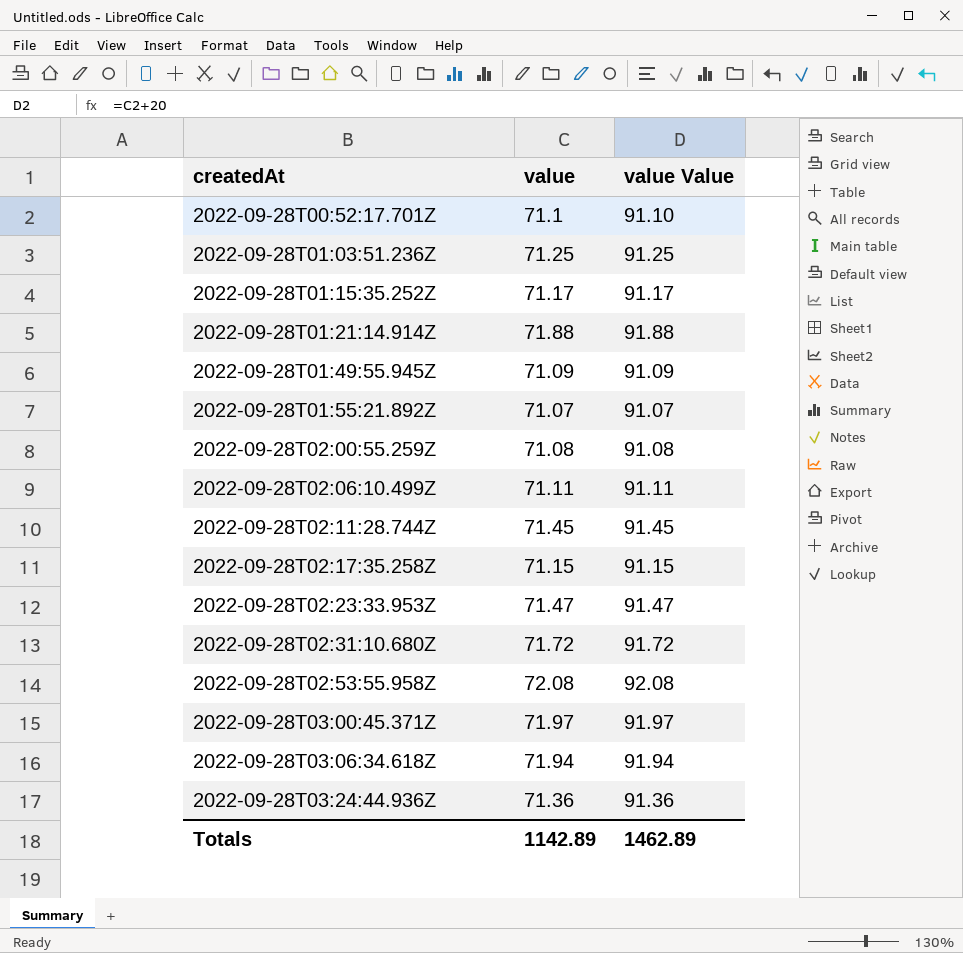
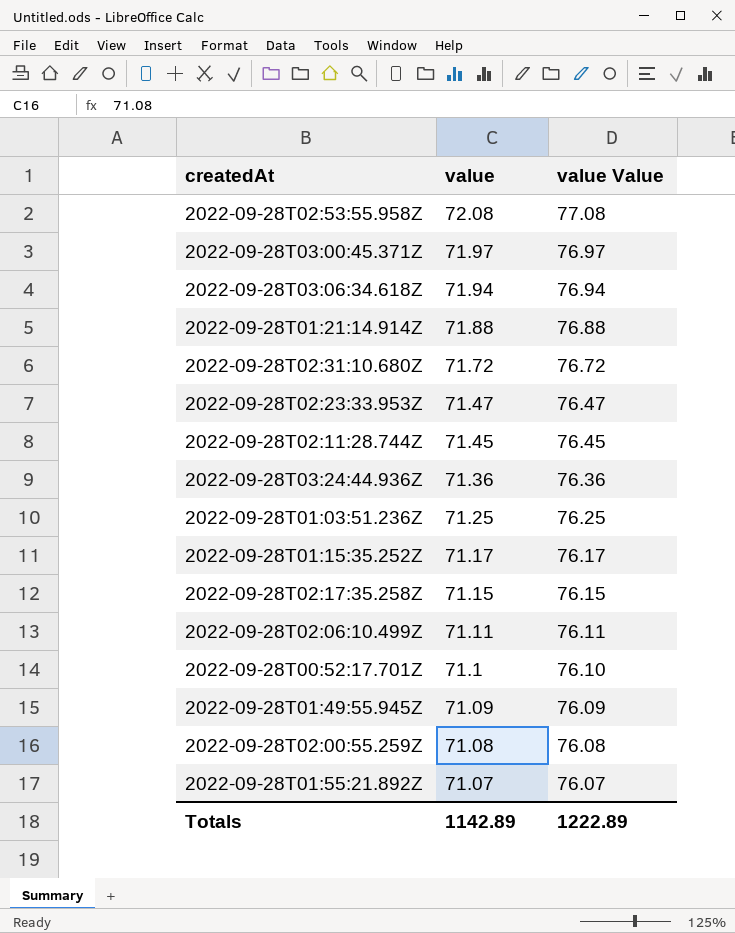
row order: createdAt ascending -> value descending
column value Value | formula: [value] + 20 -> [value] + 5
Totals | value Value: 1462.89 -> 1222.89

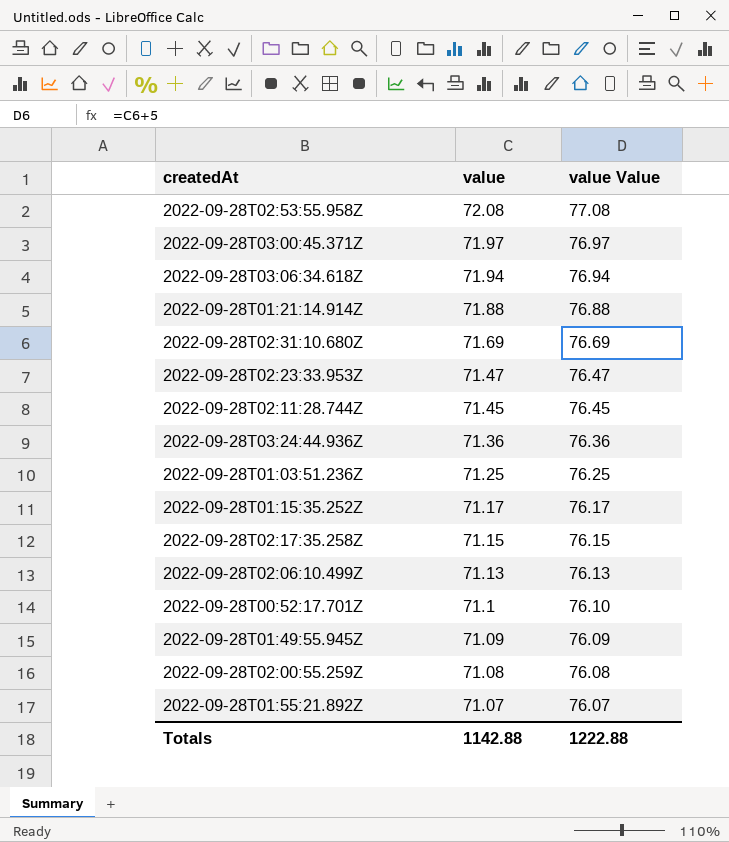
2022-09-28T02:31:10.680Z | value: 71.72 -> 71.69
2022-09-28T02:31:10.680Z | value Value: 76.72 -> 76.69
2022-09-28T02:06:10.499Z | value: 71.11 -> 71.13
2022-09-28T02:06:10.499Z | value Value: 76.11 -> 76.13
Totals | value: 1142.89 -> 1142.88
Totals | value Value: 1222.89 -> 1222.88

